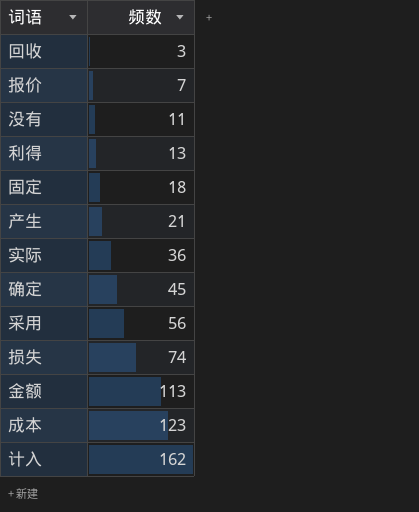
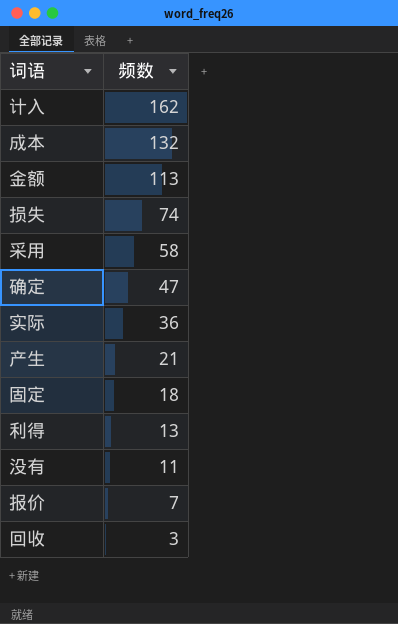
row order: 频数 ascending -> 频数 descending
成本 | 频数: 123 -> 132
采用 | 频数: 56 -> 58
确定 | 频数: 45 -> 47

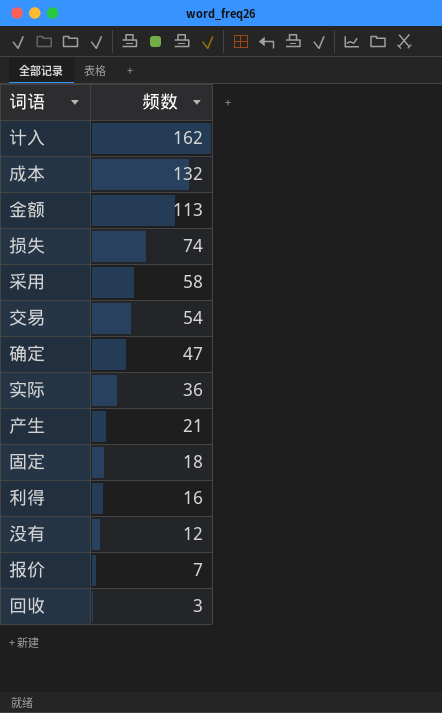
row 交易: none -> 54
利得 | 频数: 13 -> 16
没有 | 频数: 11 -> 12

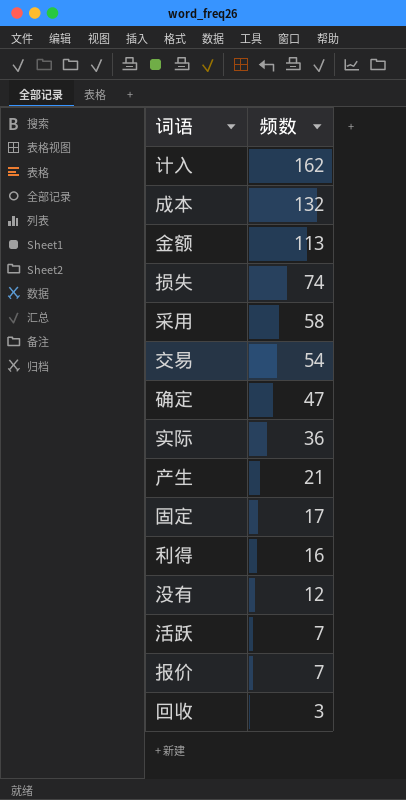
固定 | 频数: 18 -> 17
row 活跃: none -> 7

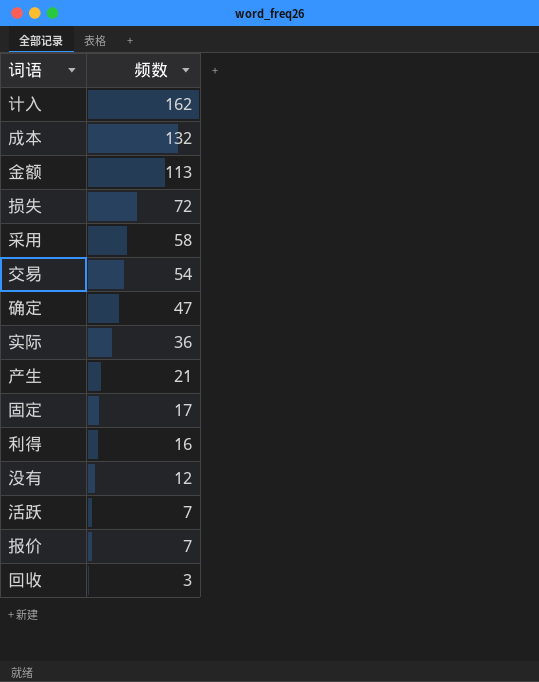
损失 | 频数: 74 -> 72

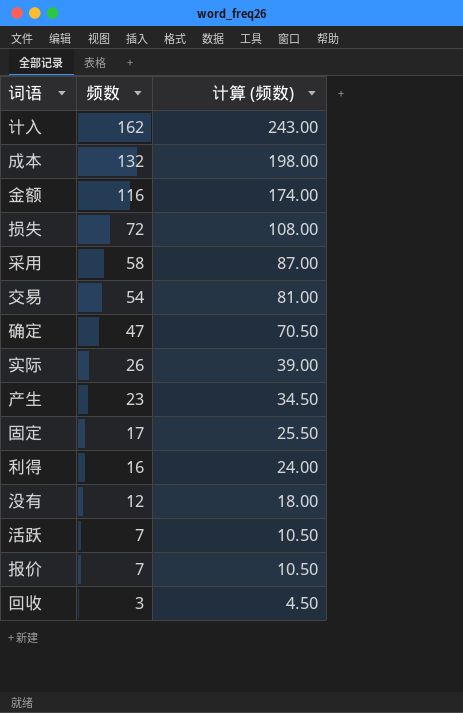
column 计算 (频数) | formula: none -> [频数] * 1.5
金额 | 频数: 113 -> 116
实际 | 频数: 36 -> 26
产生 | 频数: 21 -> 23

